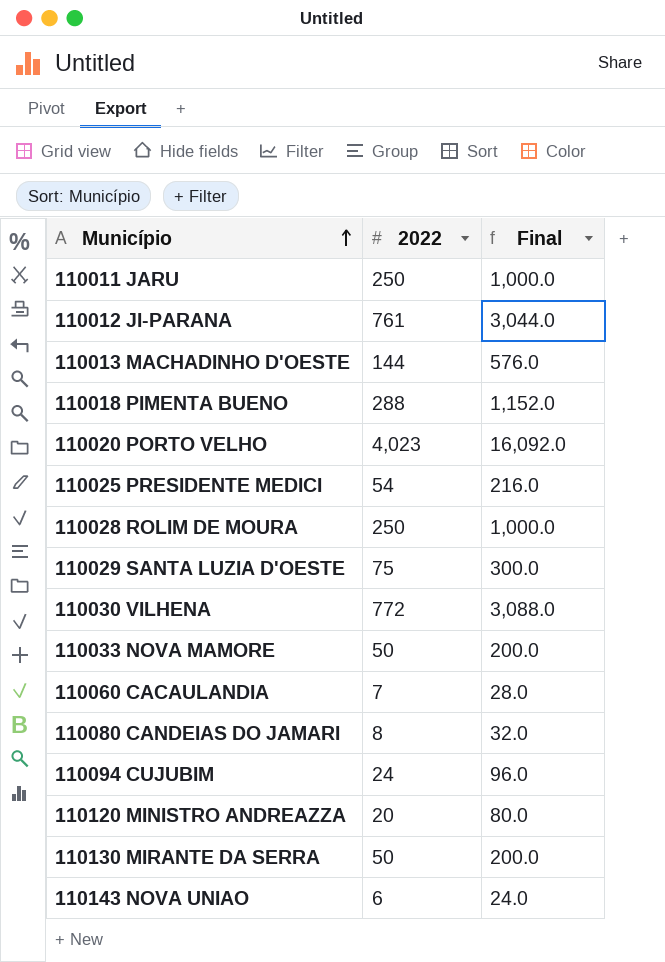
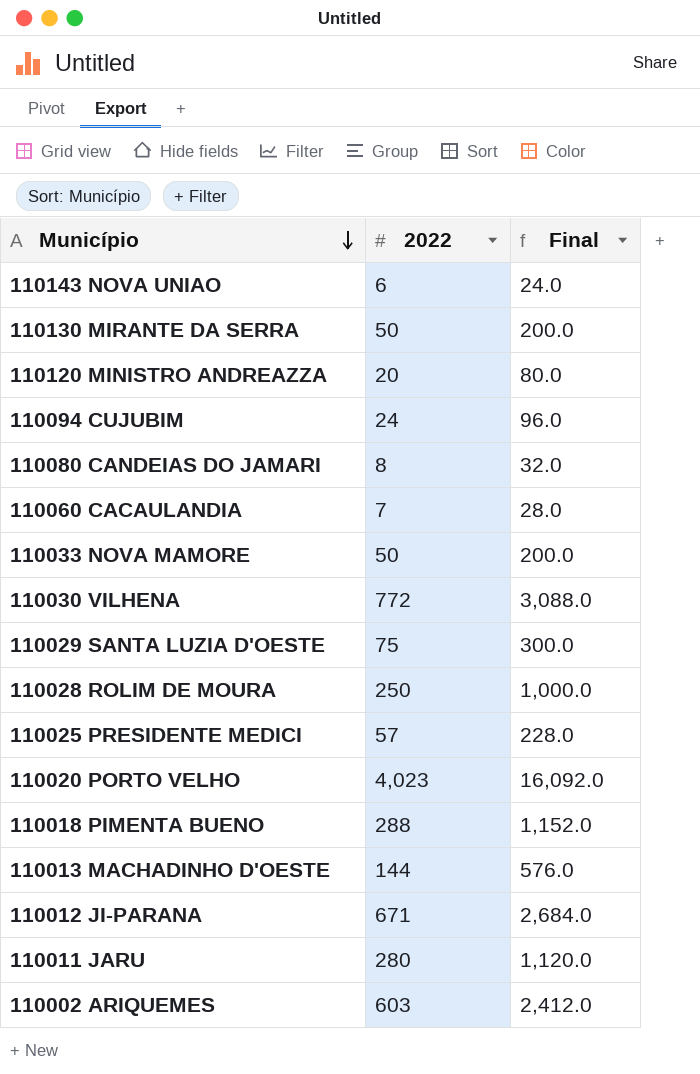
row order: Município ascending -> Município descending
110025 PRESIDENTE MEDICI | 2022: 54 -> 57
110025 PRESIDENTE MEDICI | Final: 216.0 -> 228.0
110012 JI-PARANA | 2022: 761 -> 671
110012 JI-PARANA | Final: 3,044.0 -> 2,684.0
110011 JARU | 2022: 250 -> 280
110011 JARU | Final: 1,000.0 -> 1,120.0
row 110002 ARIQUEMES: none -> 603 | 2,412.0

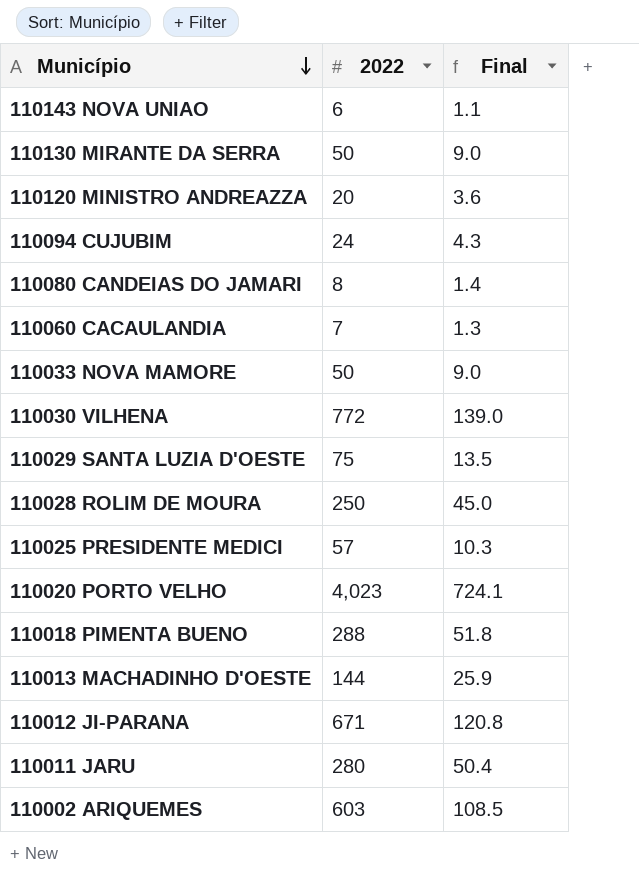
column Final | formula: [2022] * 4 -> [2022] * 0.18

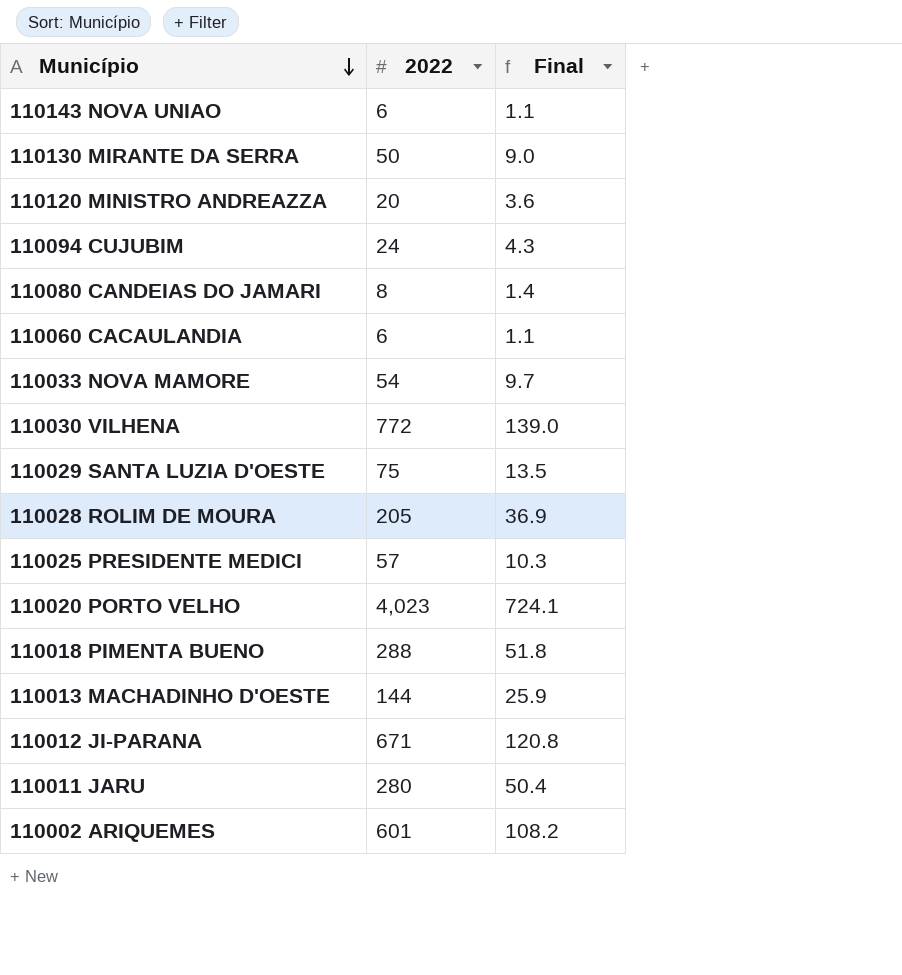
110060 CACAULANDIA | 2022: 7 -> 6
110060 CACAULANDIA | Final: 1.3 -> 1.1
110033 NOVA MAMORE | 2022: 50 -> 54
110033 NOVA MAMORE | Final: 9.0 -> 9.7
110028 ROLIM DE MOURA | 2022: 250 -> 205
110028 ROLIM DE MOURA | Final: 45.0 -> 36.9
110002 ARIQUEMES | 2022: 603 -> 601
110002 ARIQUEMES | Final: 108.5 -> 108.2

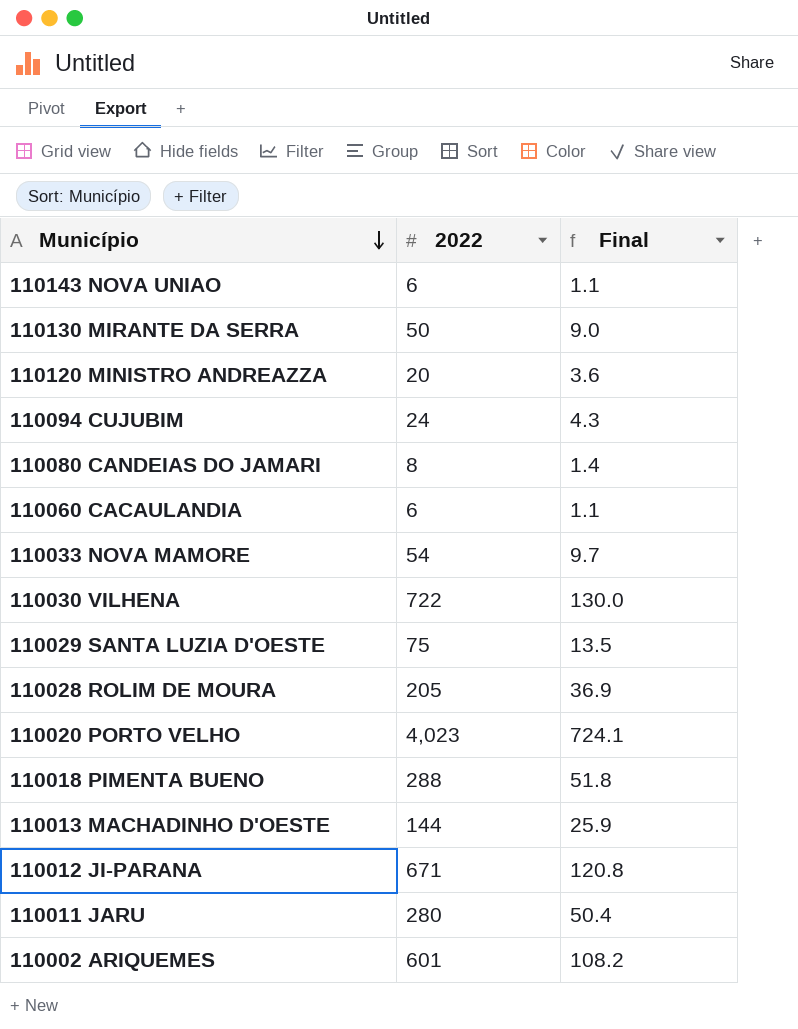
row 110025 PRESIDENTE MEDICI: 57 | 10.3 -> none
110030 VILHENA | 2022: 772 -> 722
110030 VILHENA | Final: 139.0 -> 130.0

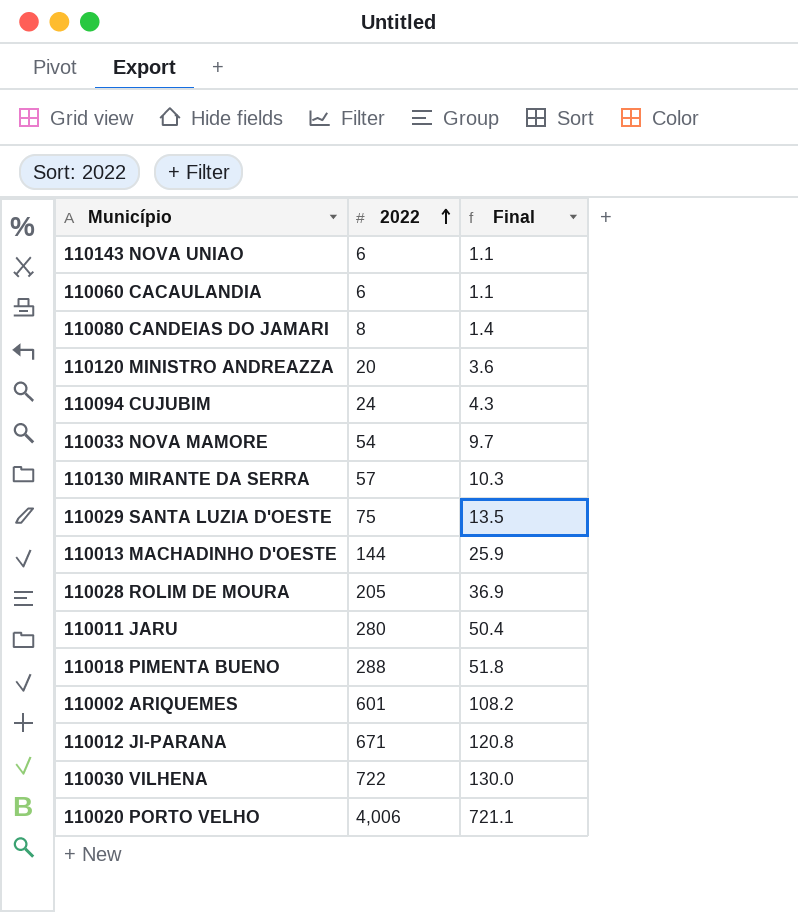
row order: Município descending -> 2022 ascending
110130 MIRANTE DA SERRA | 2022: 50 -> 57
110130 MIRANTE DA SERRA | Final: 9.0 -> 10.3
110020 PORTO VELHO | 2022: 4,023 -> 4,006
110020 PORTO VELHO | Final: 724.1 -> 721.1

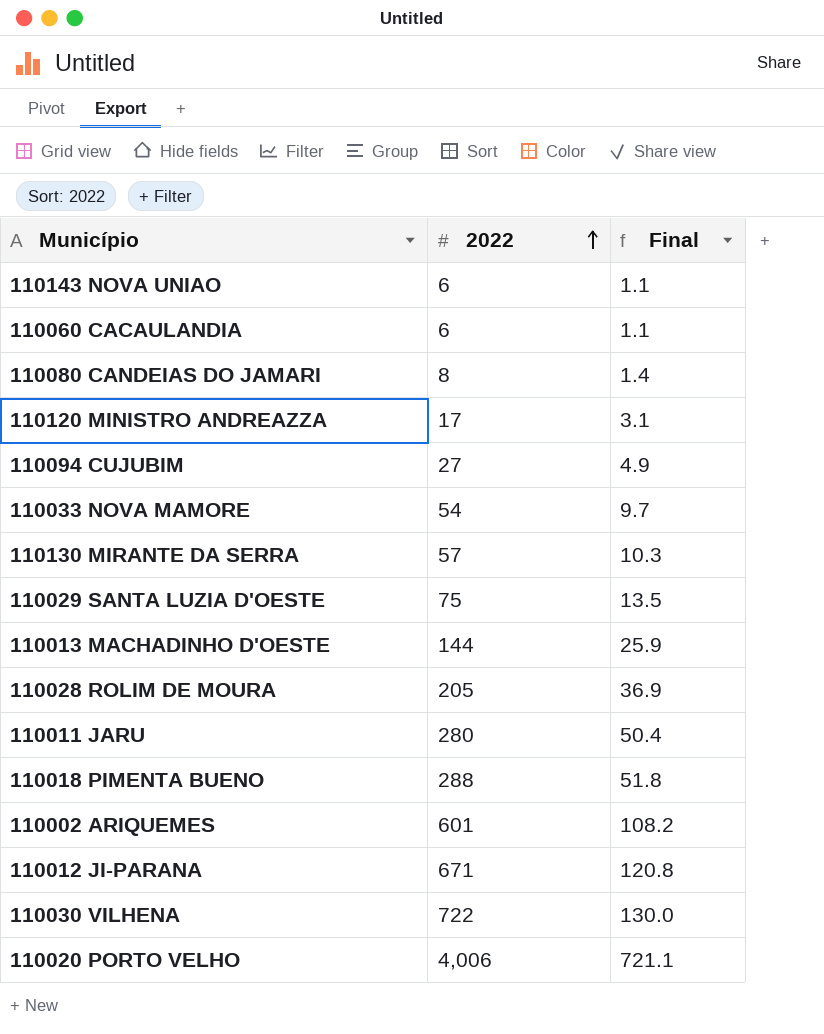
110120 MINISTRO ANDREAZZA | 2022: 20 -> 17
110120 MINISTRO ANDREAZZA | Final: 3.6 -> 3.1
110094 CUJUBIM | 2022: 24 -> 27
110094 CUJUBIM | Final: 4.3 -> 4.9

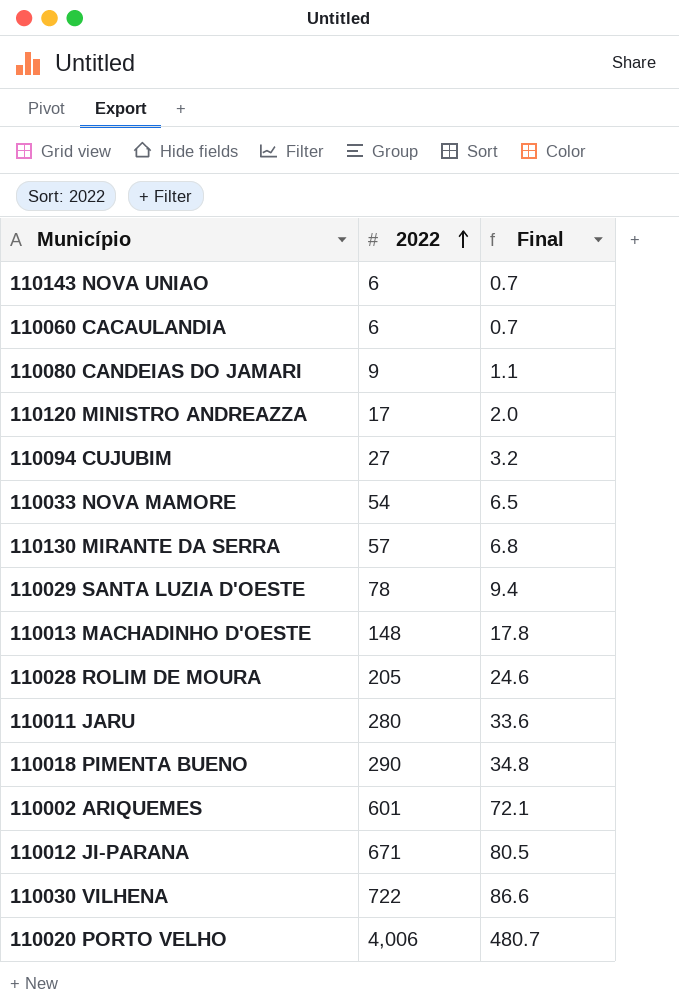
column Final | formula: [2022] * 0.18 -> [2022] * 0.12
110080 CANDEIAS DO JAMARI | 2022: 8 -> 9
110029 SANTA LUZIA D'OESTE | 2022: 75 -> 78
110013 MACHADINHO D'OESTE | 2022: 144 -> 148
110018 PIMENTA BUENO | 2022: 288 -> 290

